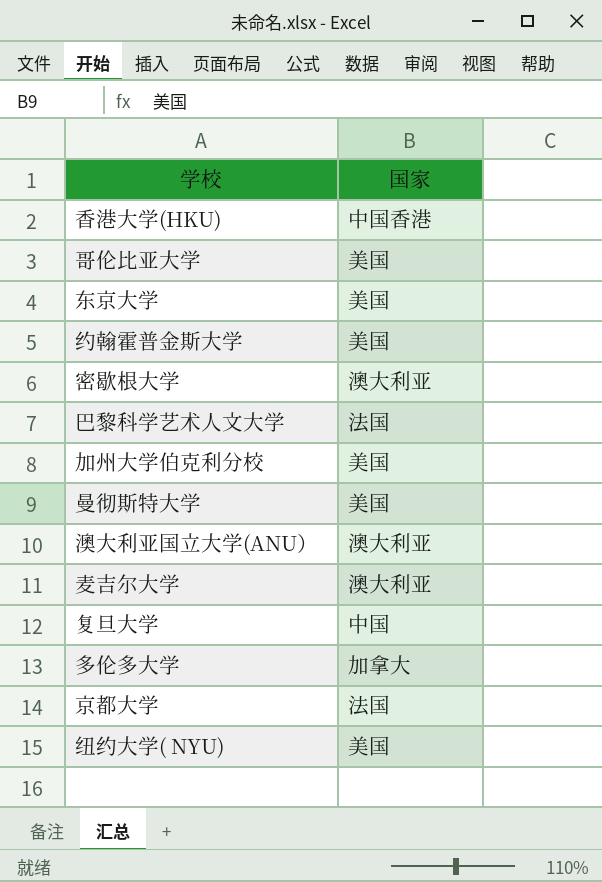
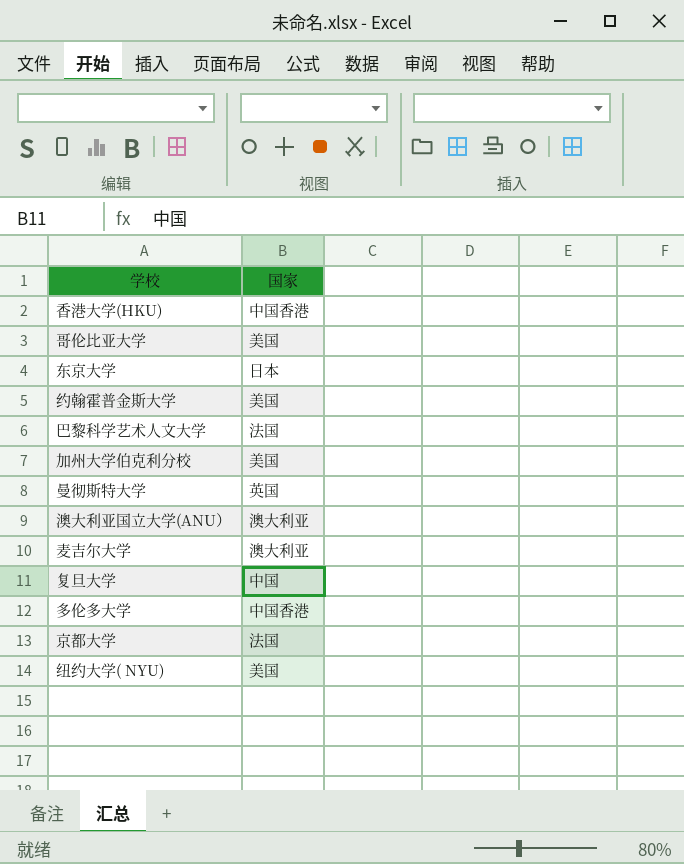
row 密歇根大学: 澳大利亚 -> none
东京大学 | 国家: 美国 -> 日本
曼彻斯特大学 | 国家: 美国 -> 英国
多伦多大学 | 国家: 加拿大 -> 中国香港

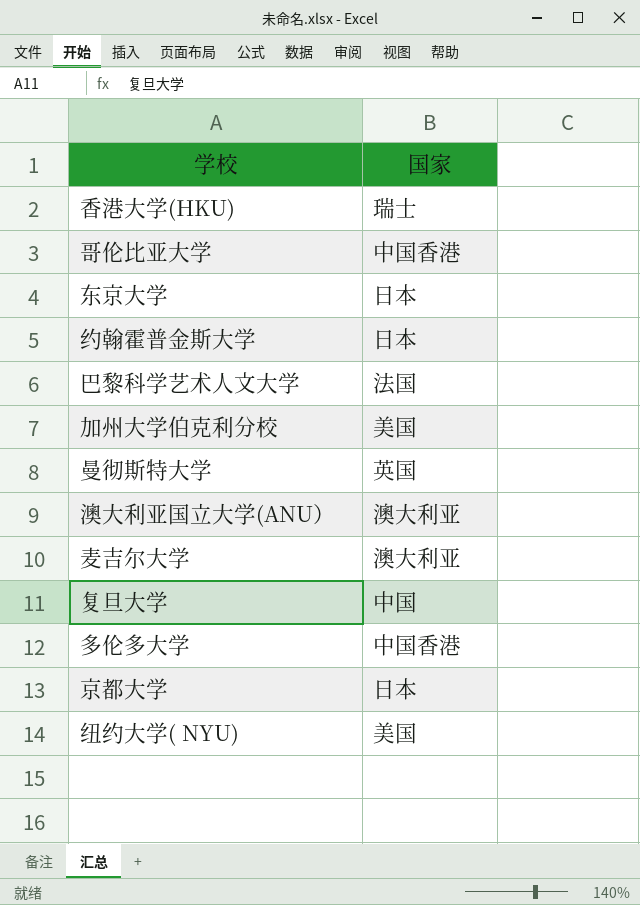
香港大学(HKU) | 国家: 中国香港 -> 瑞士
哥伦比亚大学 | 国家: 美国 -> 中国香港
约翰霍普金斯大学 | 国家: 美国 -> 日本
京都大学 | 国家: 法国 -> 日本

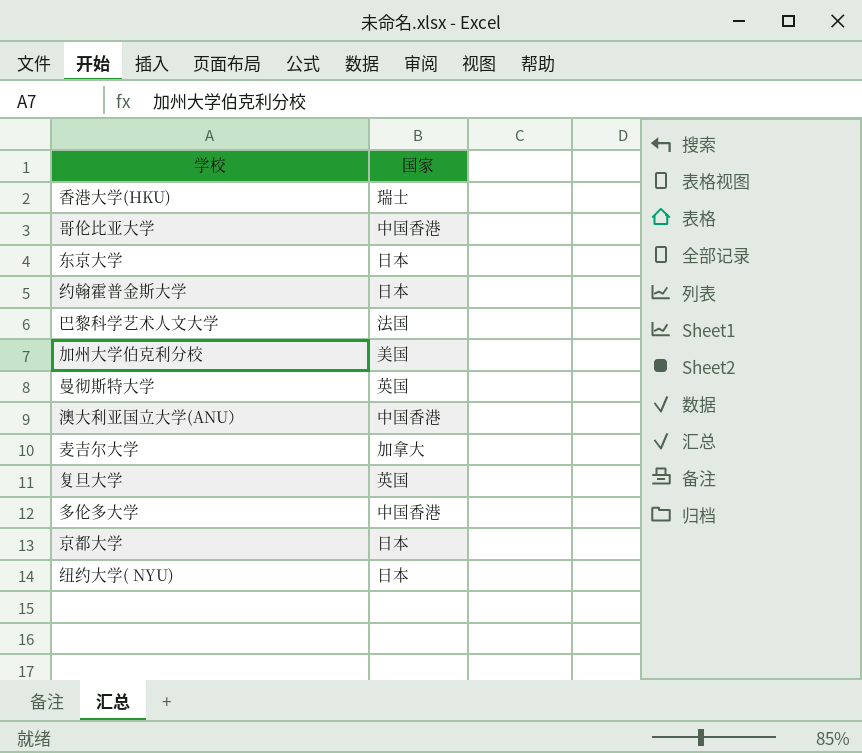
澳大利亚国立大学(ANU） | 国家: 澳大利亚 -> 中国香港
麦吉尔大学 | 国家: 澳大利亚 -> 加拿大
复旦大学 | 国家: 中国 -> 英国
纽约大学( NYU) | 国家: 美国 -> 日本

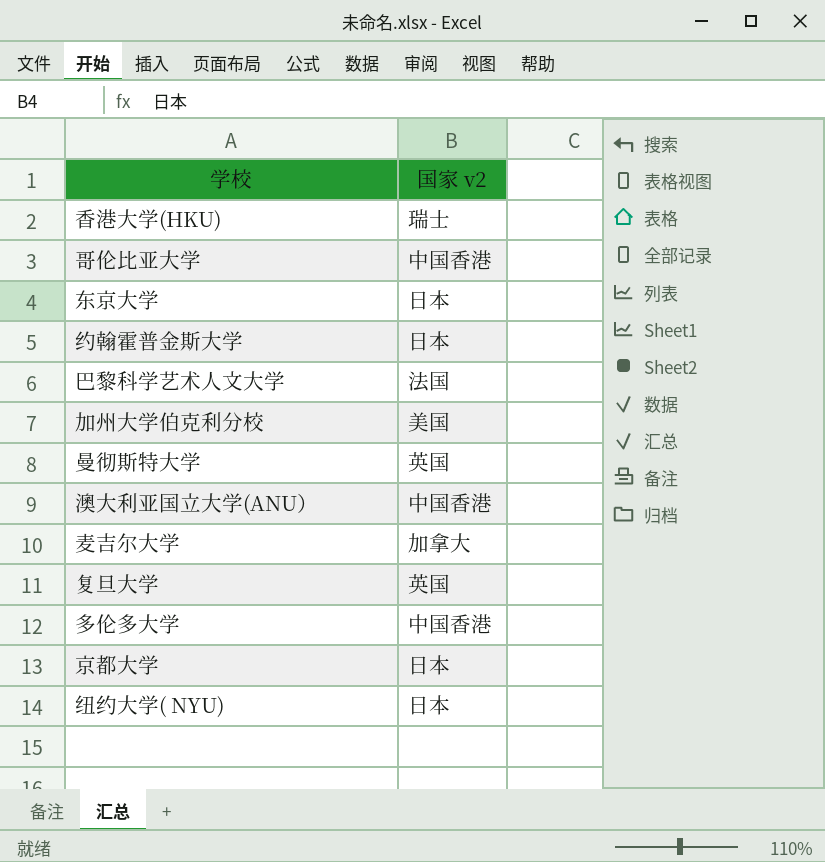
column name: 国家 -> 国家 v2

